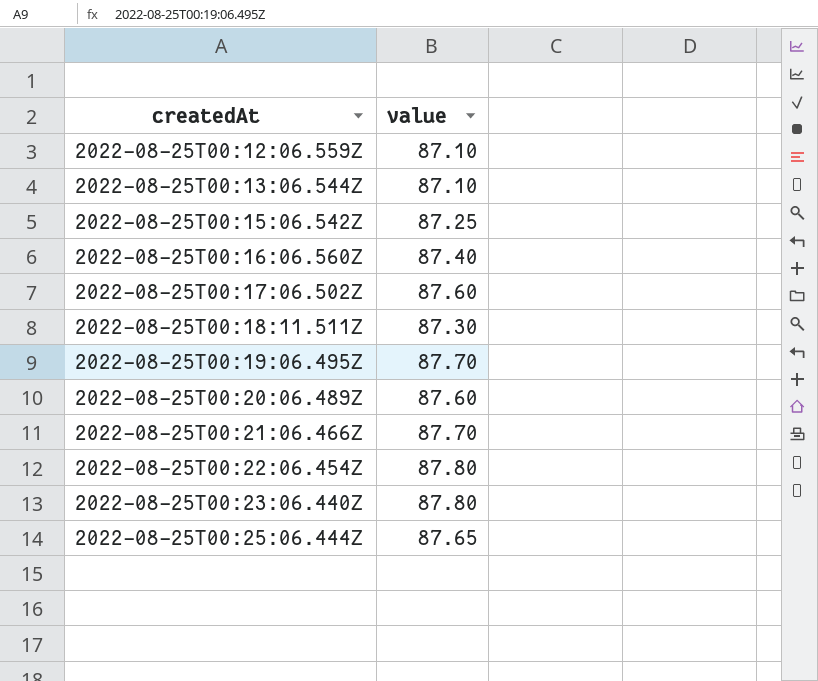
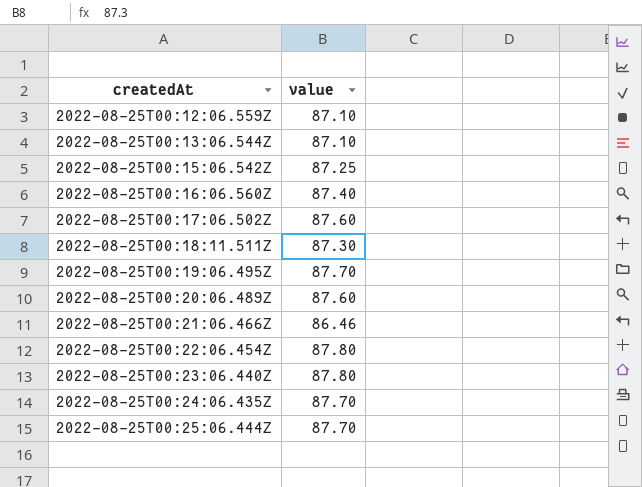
2022-08-25T00:21:06.466Z | value: 87.70 -> 86.46
row 2022-08-25T00:24:06.435Z: none -> 87.70
2022-08-25T00:25:06.444Z | value: 87.65 -> 87.70

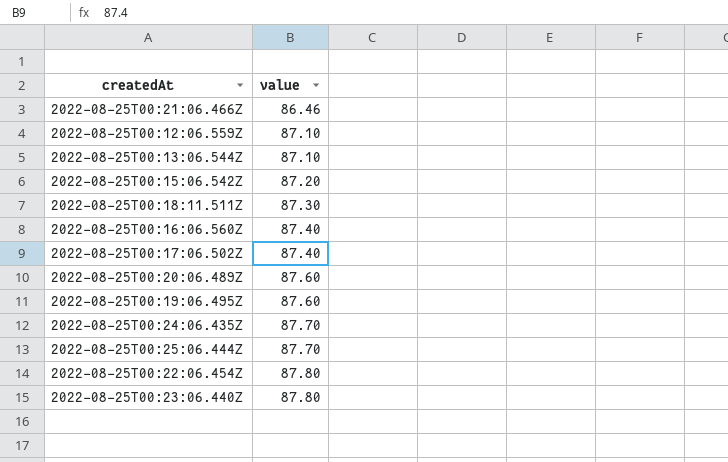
row order: createdAt ascending -> value ascending
2022-08-25T00:15:06.542Z | value: 87.25 -> 87.20
2022-08-25T00:17:06.502Z | value: 87.60 -> 87.40
2022-08-25T00:19:06.495Z | value: 87.70 -> 87.60

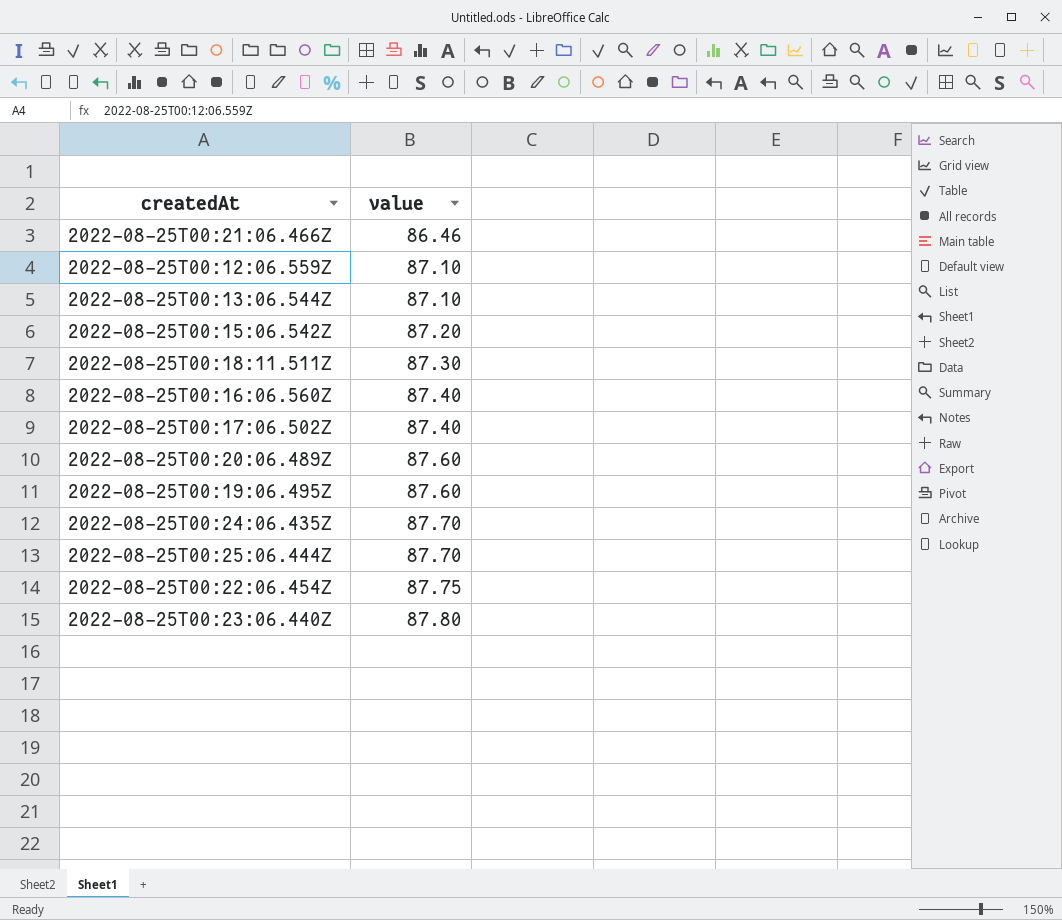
2022-08-25T00:22:06.454Z | value: 87.80 -> 87.75

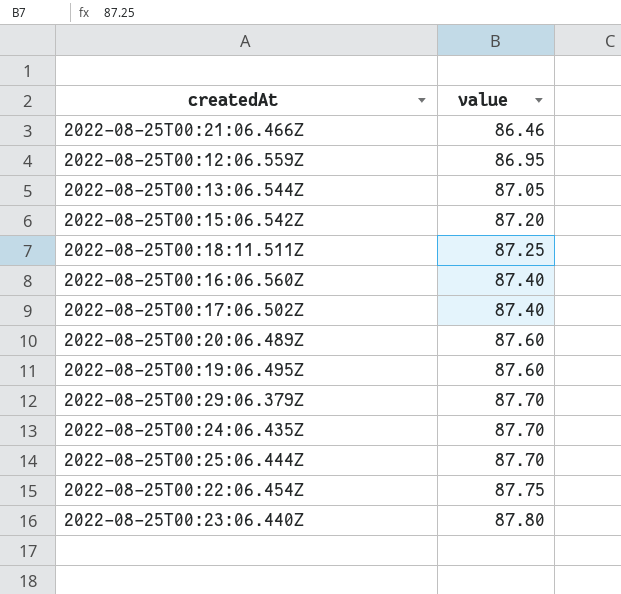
2022-08-25T00:12:06.559Z | value: 87.10 -> 86.95
2022-08-25T00:13:06.544Z | value: 87.10 -> 87.05
2022-08-25T00:18:11.511Z | value: 87.30 -> 87.25
row 2022-08-25T00:29:06.379Z: none -> 87.70

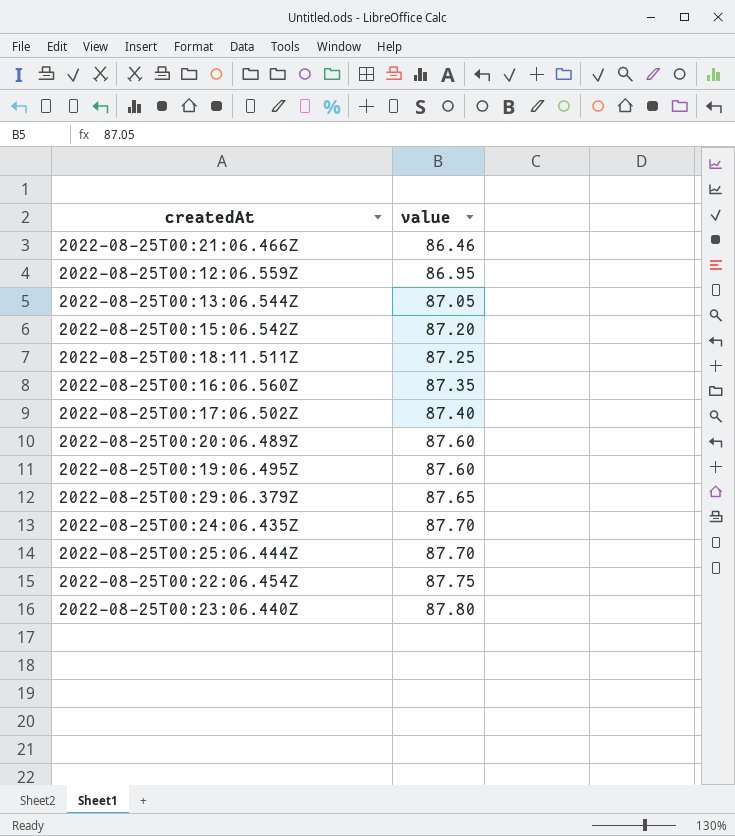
2022-08-25T00:16:06.560Z | value: 87.40 -> 87.35
2022-08-25T00:29:06.379Z | value: 87.70 -> 87.65

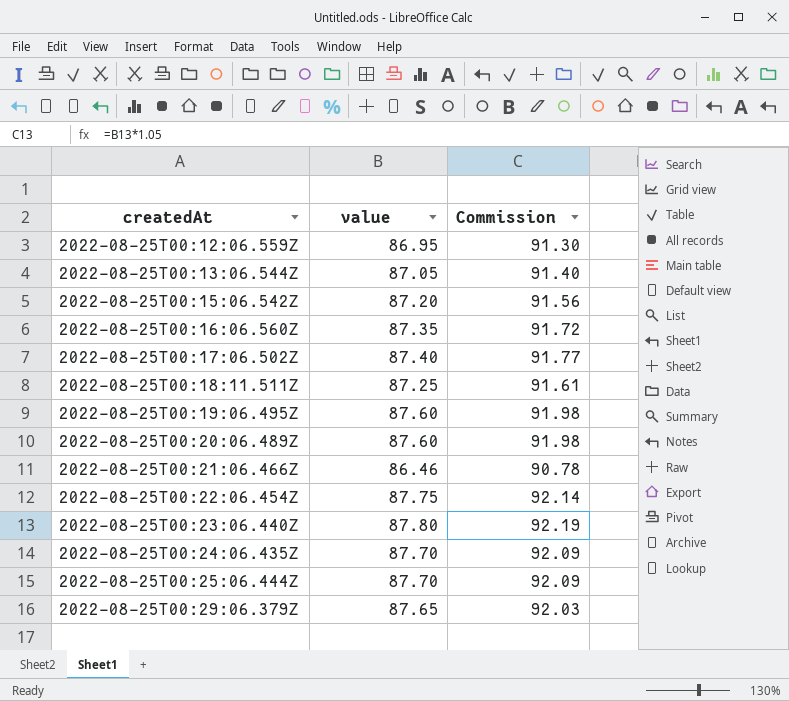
row order: value ascending -> createdAt ascending
column Commission | formula: none -> [value] * 1.05

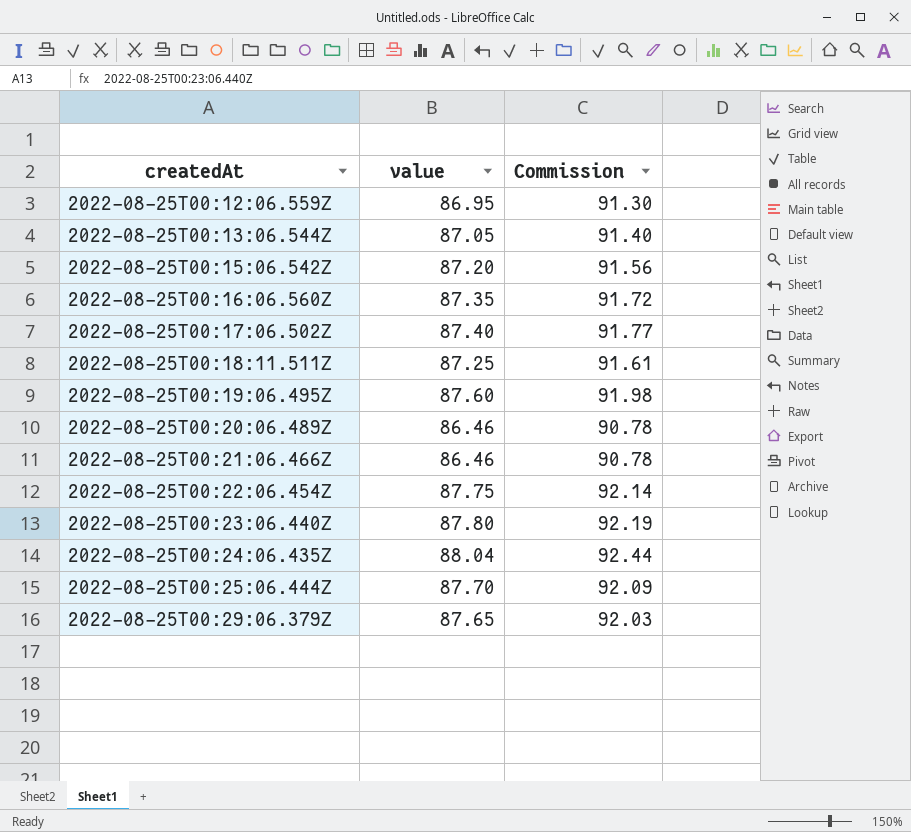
2022-08-25T00:20:06.489Z | value: 87.60 -> 86.46
2022-08-25T00:20:06.489Z | Commission: 91.98 -> 90.78
2022-08-25T00:24:06.435Z | value: 87.70 -> 88.04
2022-08-25T00:24:06.435Z | Commission: 92.09 -> 92.44

